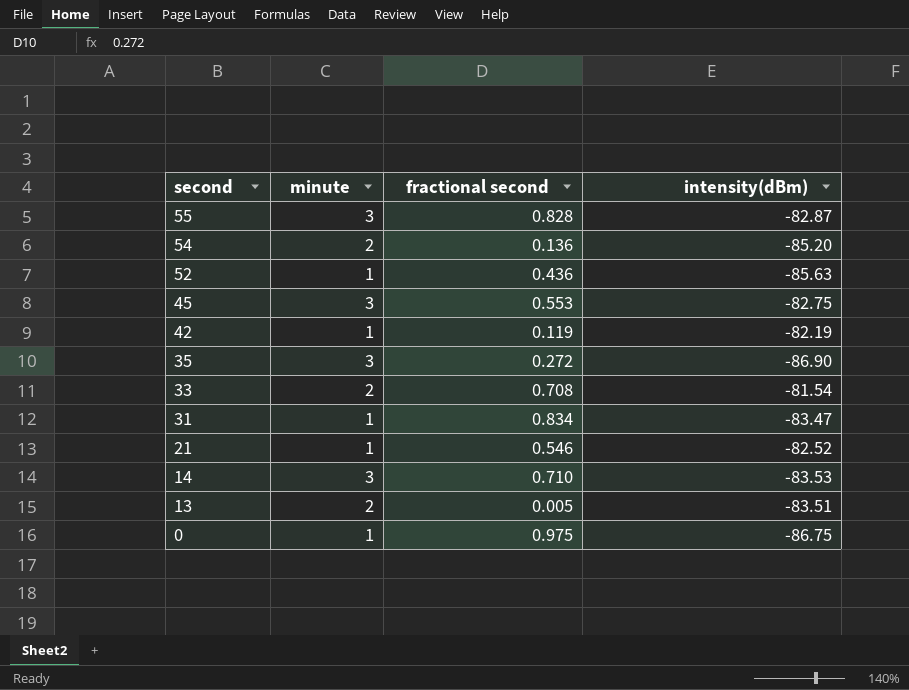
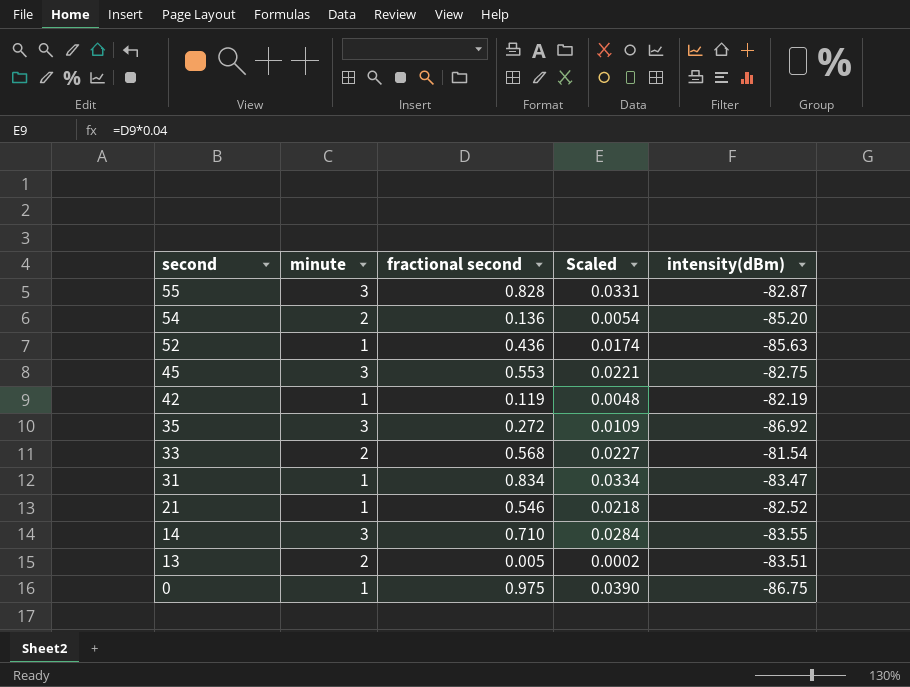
column Scaled | formula: none -> [fractional second] * 0.04
35 | intensity(dBm): -86.90 -> -86.92
33 | fractional second: 0.708 -> 0.568
14 | intensity(dBm): -83.53 -> -83.55

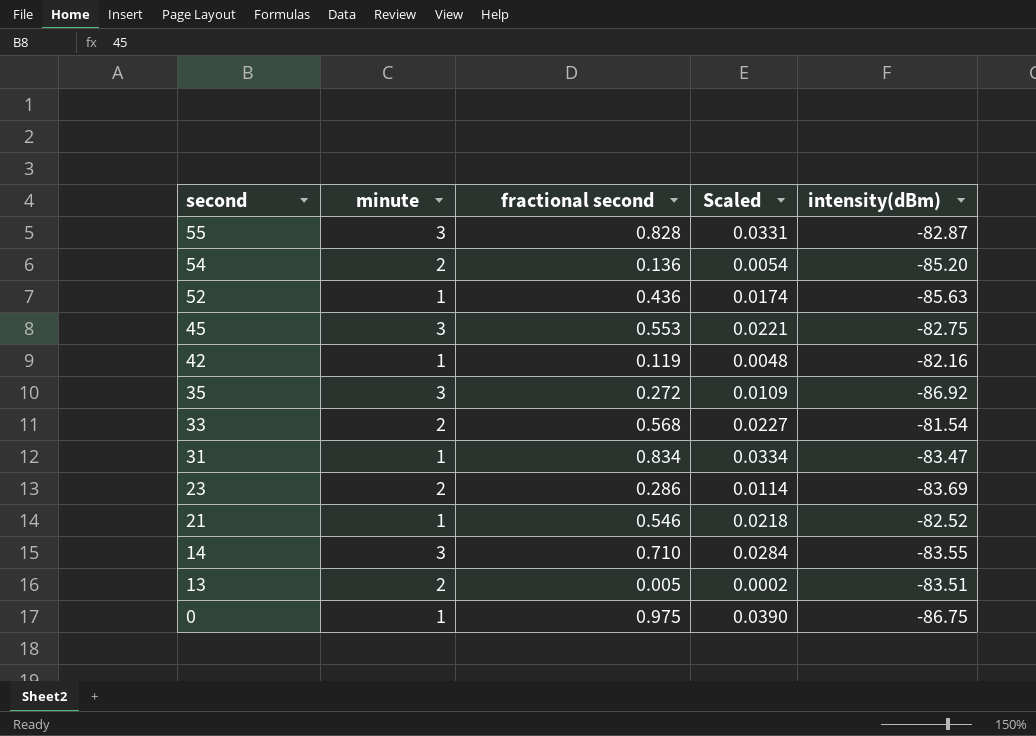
42 | intensity(dBm): -82.19 -> -82.16
row 23: none -> 2 | 0.286 | 0.0114 | -83.69

